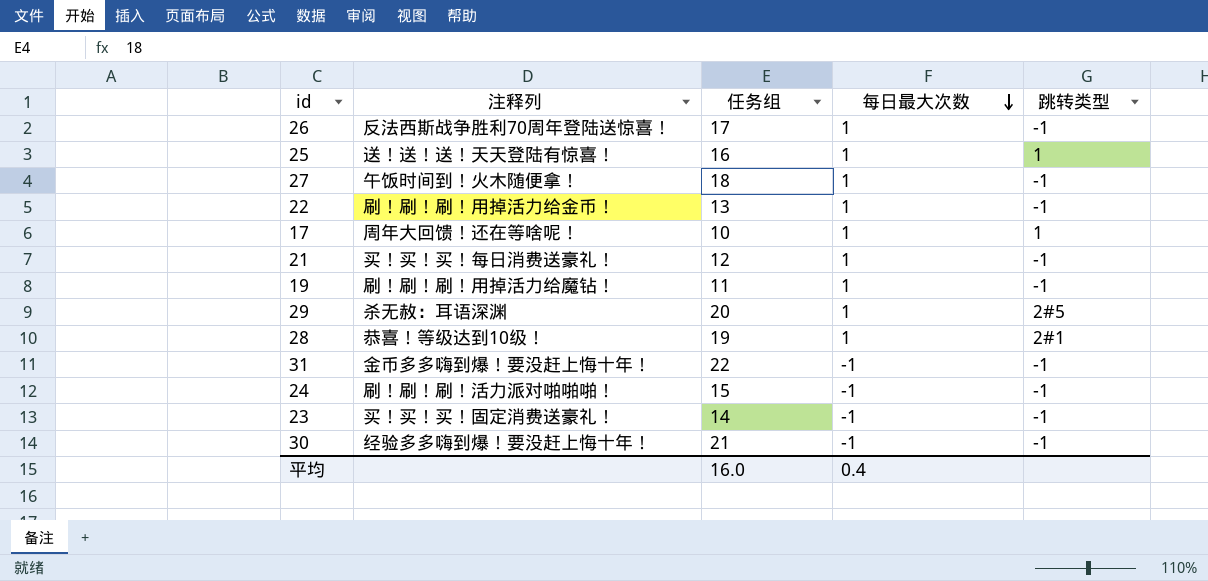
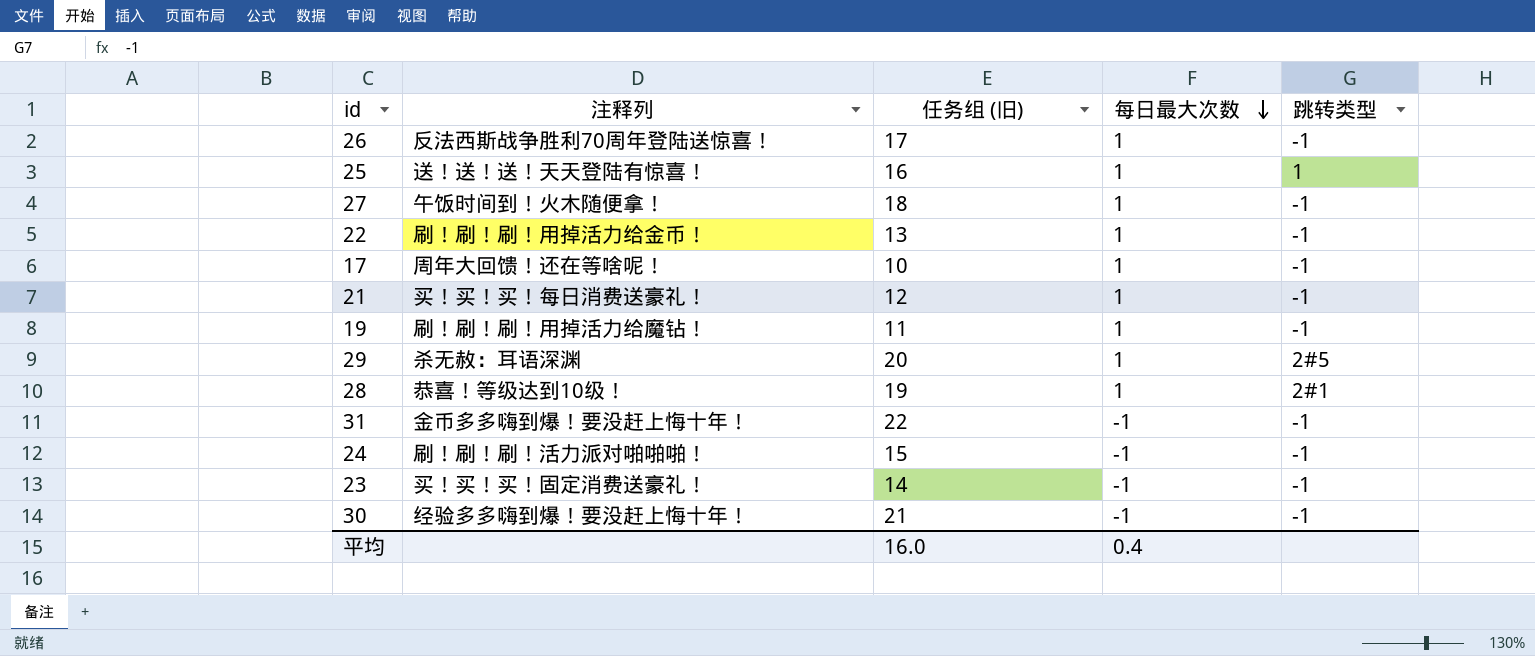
column name: 任务组 -> 任务组 (旧)
17 | 跳转类型: 1 -> -1

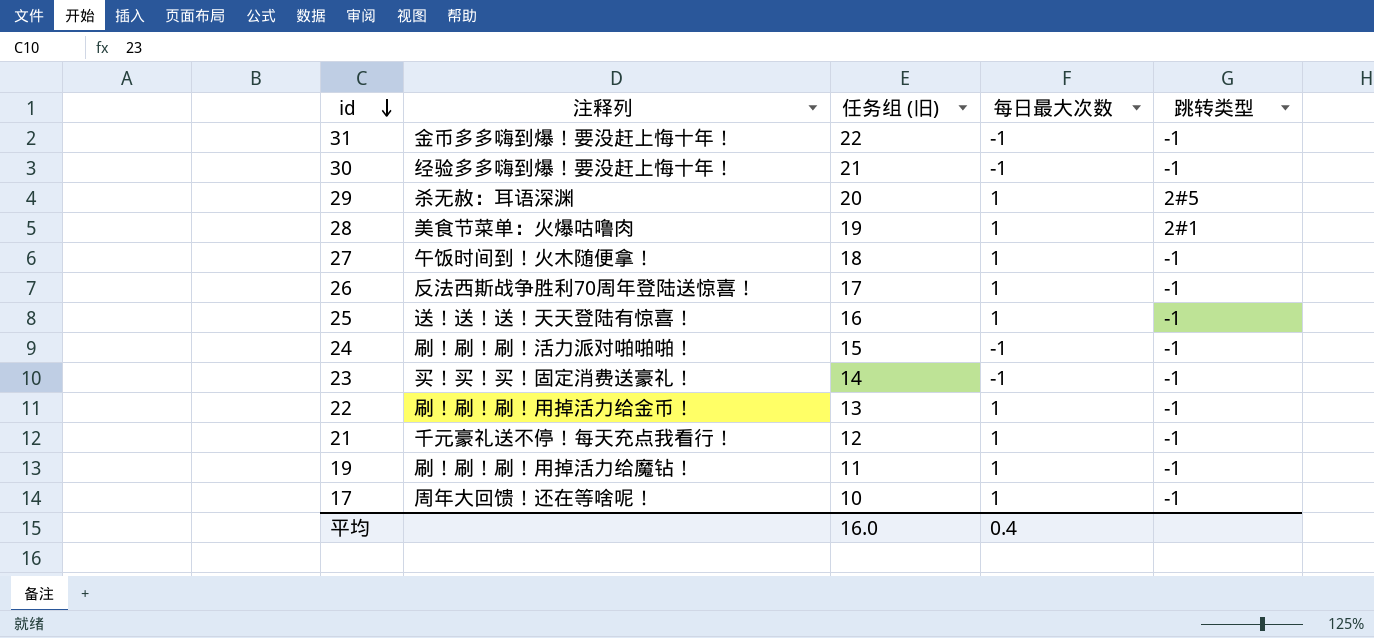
row order: 每日最大次数 descending -> id descending
28 | 注释列: 恭喜！等级达到10级！ -> 美食节菜单：火爆咕噜肉
25 | 跳转类型: 1 -> -1
21 | 注释列: 买！买！买！每日消费送豪礼！ -> 千元豪礼送不停！每天充点我看行！

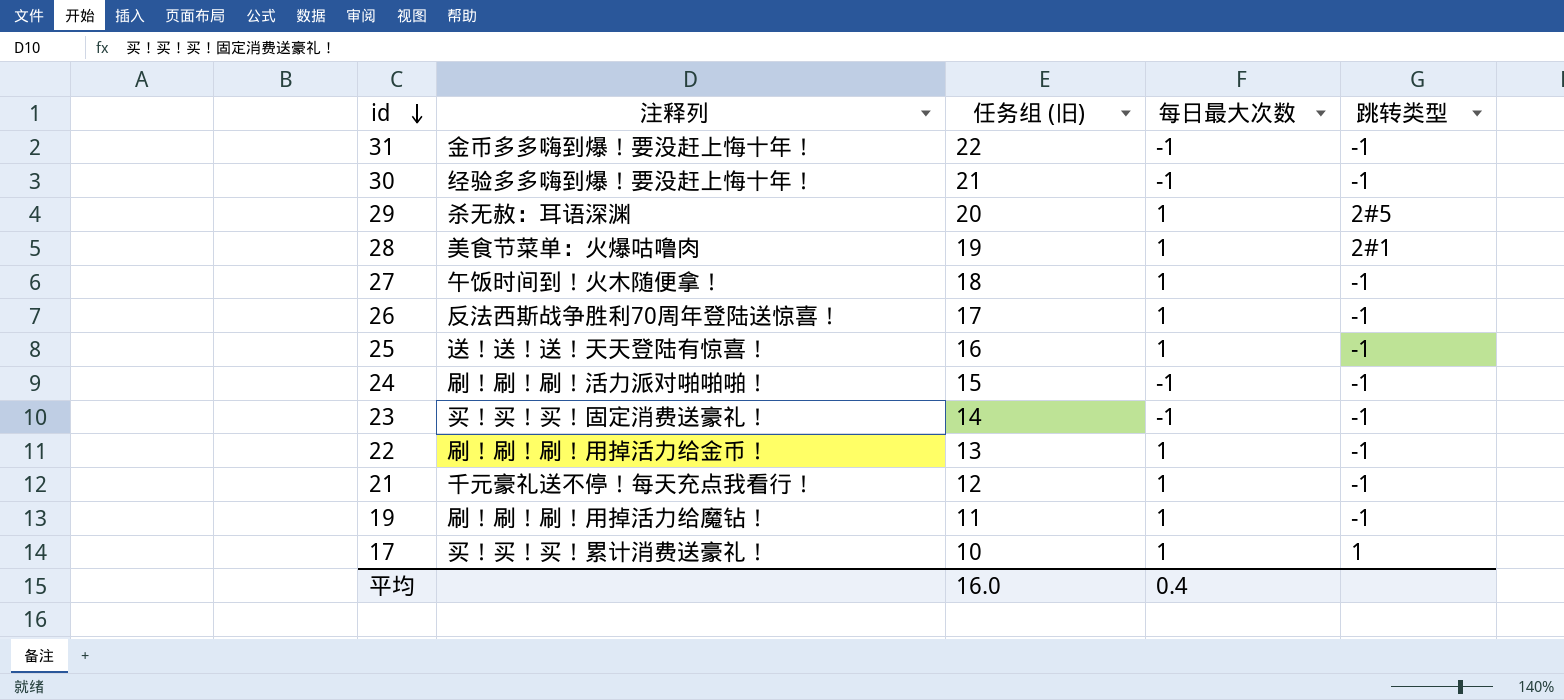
17 | 注释列: 周年大回馈！还在等啥呢！ -> 买！买！买！累计消费送豪礼！
17 | 跳转类型: -1 -> 1

